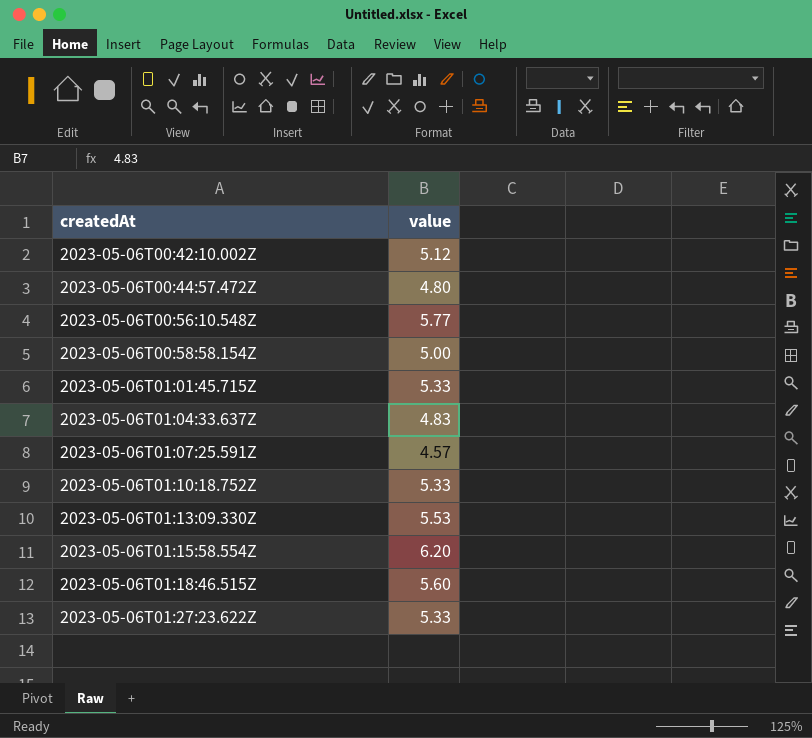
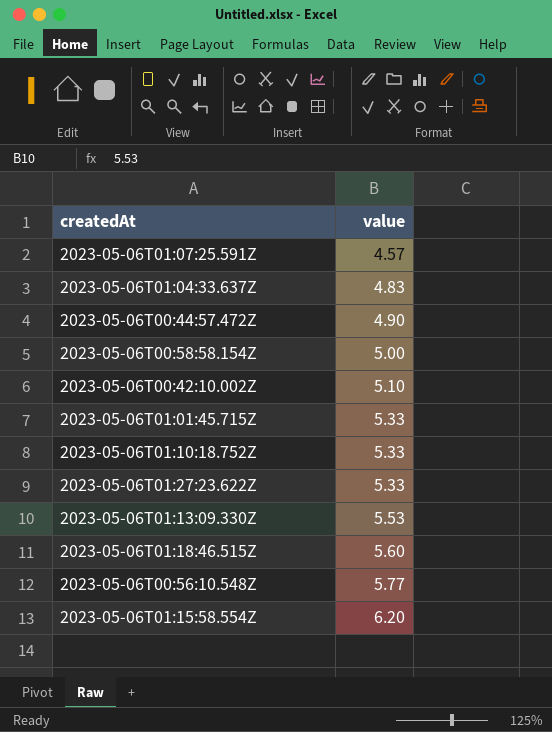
row order: createdAt ascending -> value ascending
2023-05-06T00:44:57.472Z | value: 4.80 -> 4.90
2023-05-06T00:42:10.002Z | value: 5.12 -> 5.10

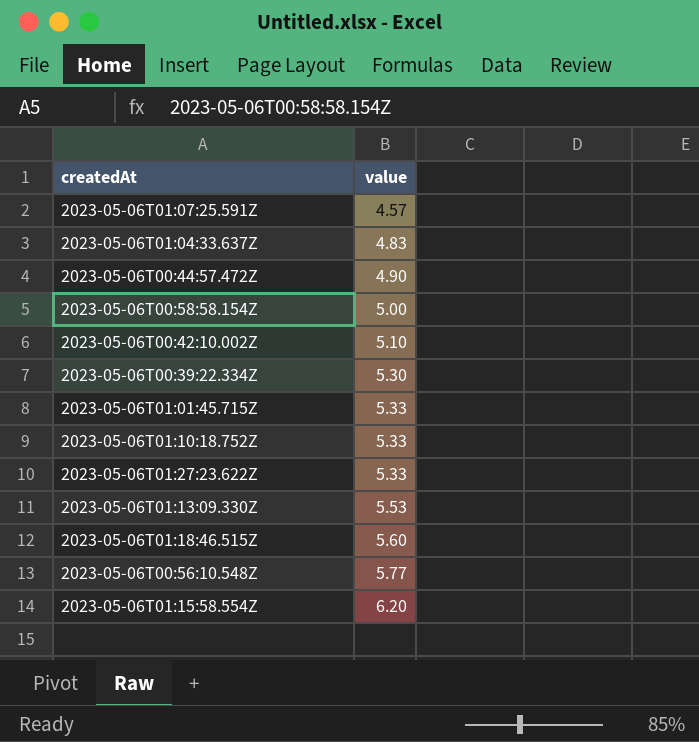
row 2023-05-06T00:39:22.334Z: none -> 5.30

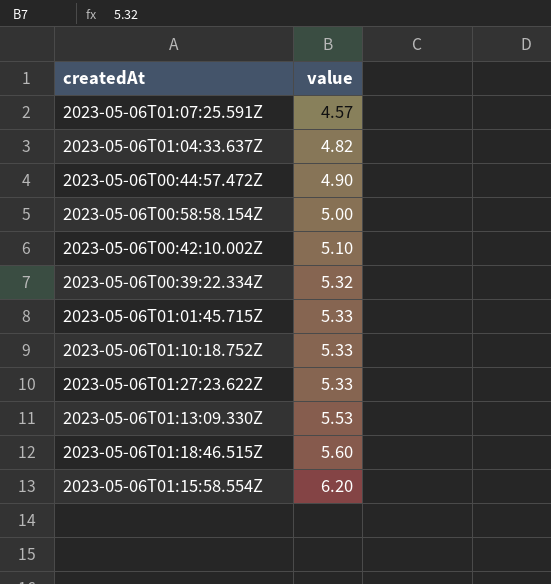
row 2023-05-06T00:56:10.548Z: 5.77 -> none
2023-05-06T01:04:33.637Z | value: 4.83 -> 4.82
2023-05-06T00:39:22.334Z | value: 5.30 -> 5.32

